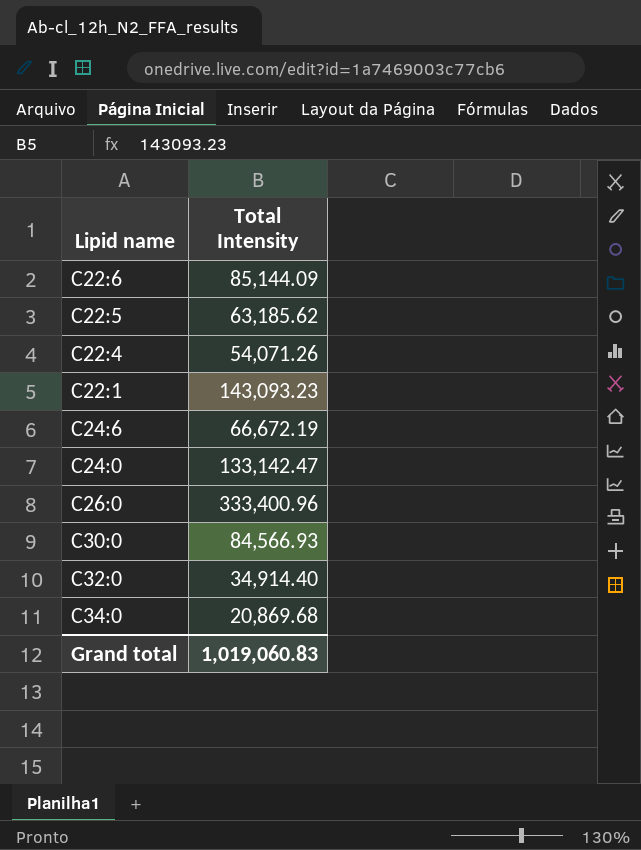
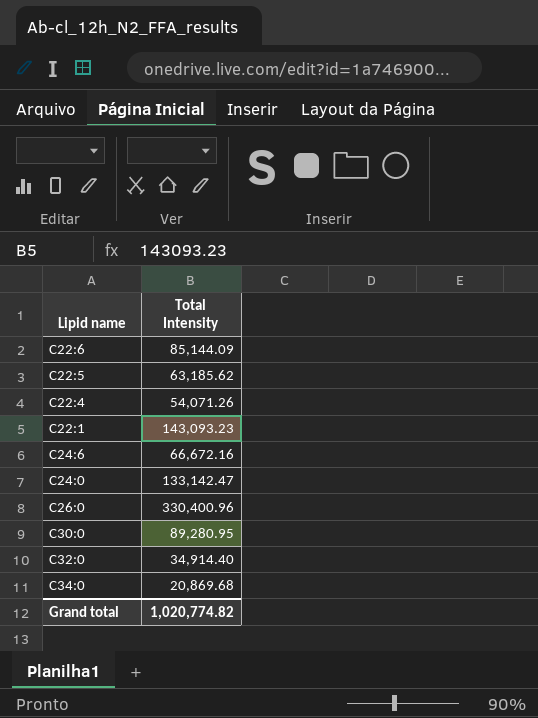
C24:6 | Total Intensity: 66,672.19 -> 66,672.16
C26:0 | Total Intensity: 333,400.96 -> 330,400.96
C30:0 | Total Intensity: 84,566.93 -> 89,280.95
Grand total | Total Intensity: 1,019,060.83 -> 1,020,774.82

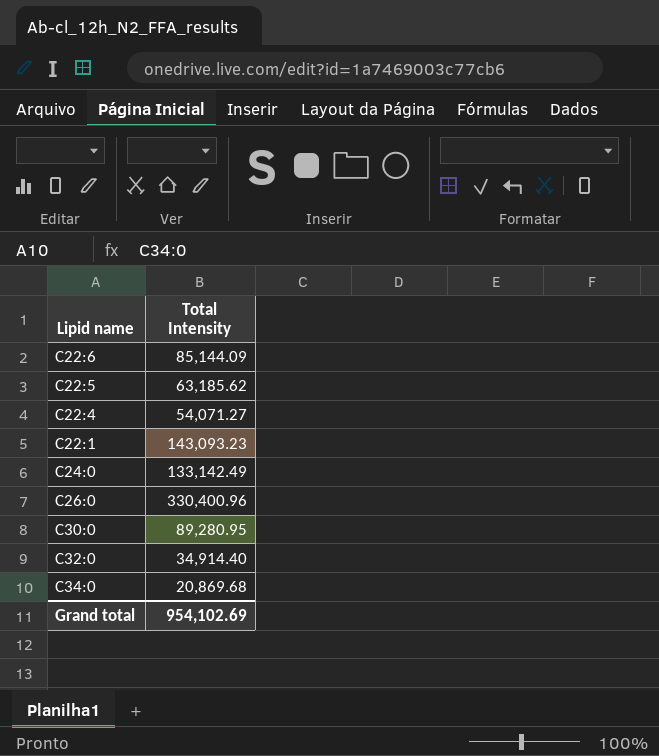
row C24:6: 66,672.16 -> none
C22:4 | Total Intensity: 54,071.26 -> 54,071.27
C24:0 | Total Intensity: 133,142.47 -> 133,142.49
Grand total | Total Intensity: 1,020,774.82 -> 954,102.69

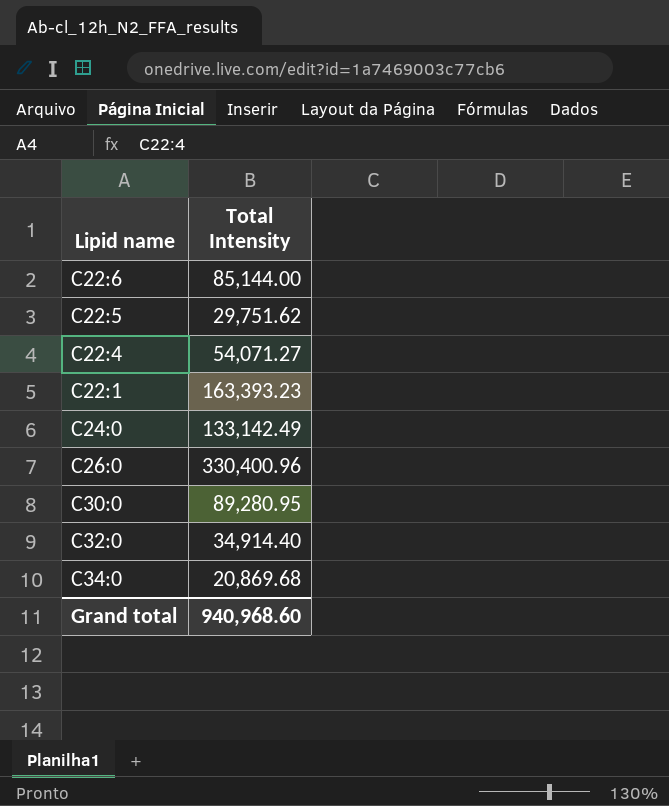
C22:6 | Total Intensity: 85,144.09 -> 85,144.00
C22:5 | Total Intensity: 63,185.62 -> 29,751.62
C22:1 | Total Intensity: 143,093.23 -> 163,393.23
Grand total | Total Intensity: 954,102.69 -> 940,968.60

